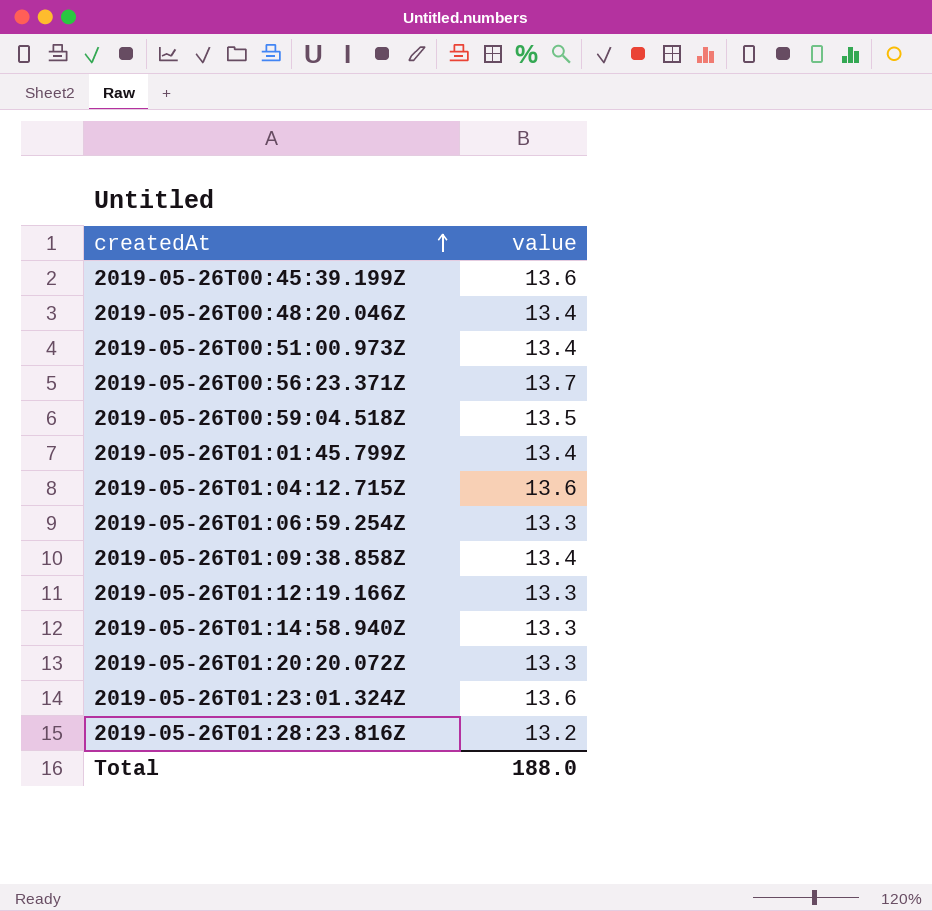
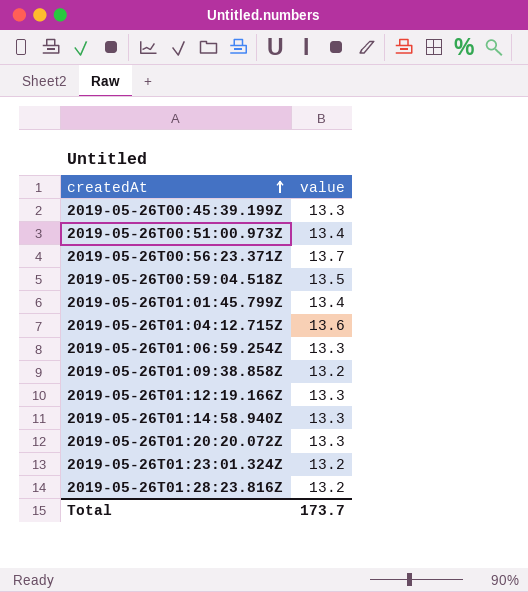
row 2019-05-26T00:48:20.046Z: 13.4 -> none
2019-05-26T00:45:39.199Z | value: 13.6 -> 13.3
2019-05-26T01:09:38.858Z | value: 13.4 -> 13.2
2019-05-26T01:23:01.324Z | value: 13.6 -> 13.2
Total | value: 188.0 -> 173.7

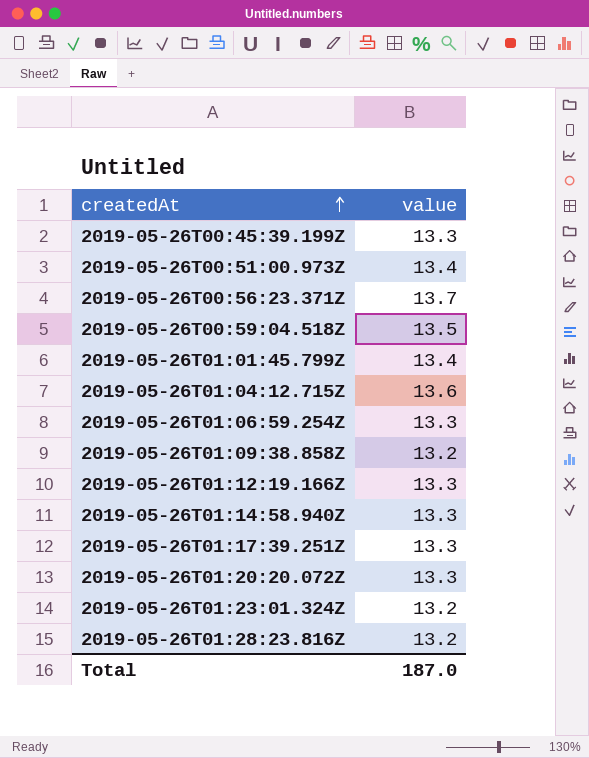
row 2019-05-26T01:17:39.251Z: none -> 13.3
Total | value: 173.7 -> 187.0

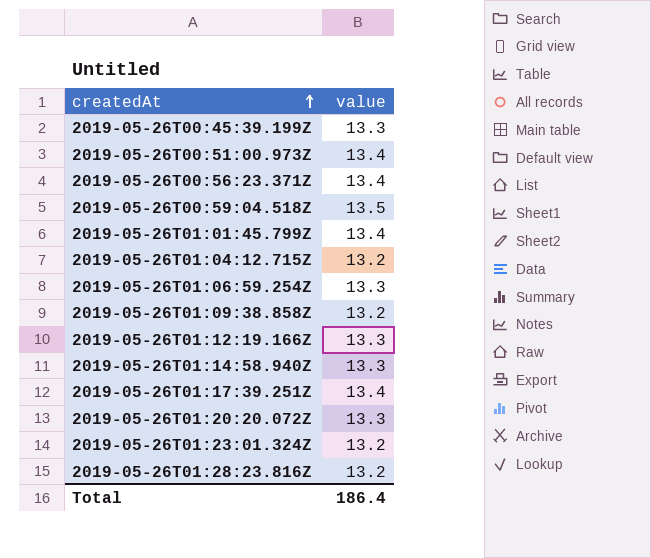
2019-05-26T00:56:23.371Z | value: 13.7 -> 13.4
2019-05-26T01:04:12.715Z | value: 13.6 -> 13.2
2019-05-26T01:17:39.251Z | value: 13.3 -> 13.4
Total | value: 187.0 -> 186.4

